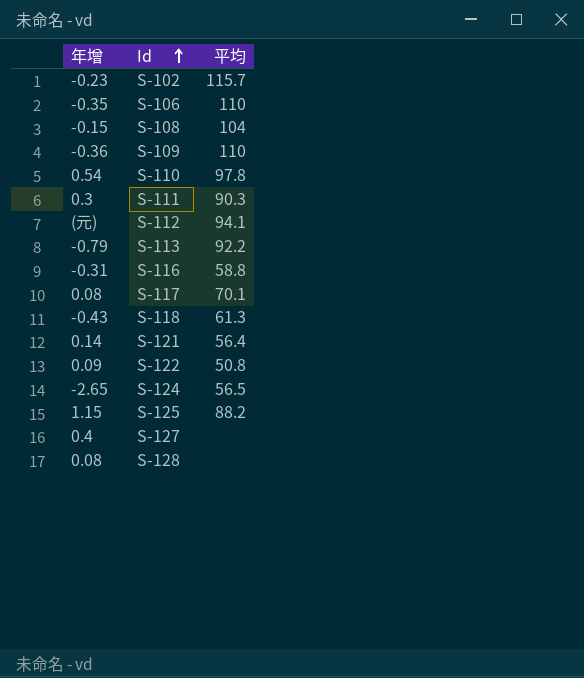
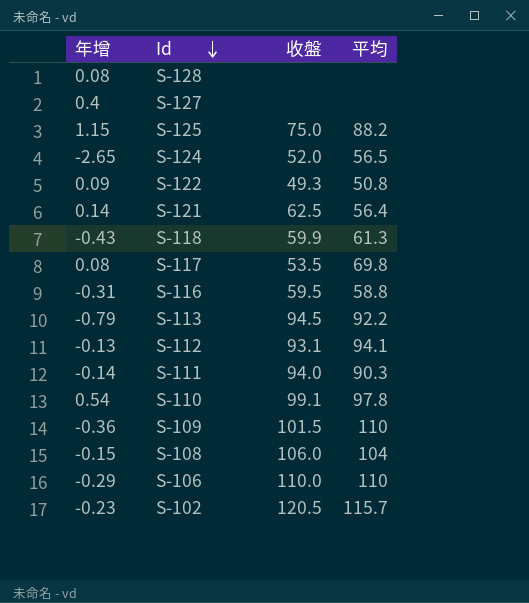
row order: Id ascending -> Id descending
column 收盤 | position: none -> 3
S-117 | 平均: 70.1 -> 69.8
S-112 | 年增: (元) -> -0.13
S-111 | 年增: 0.3 -> -0.14
S-106 | 年增: -0.35 -> -0.29

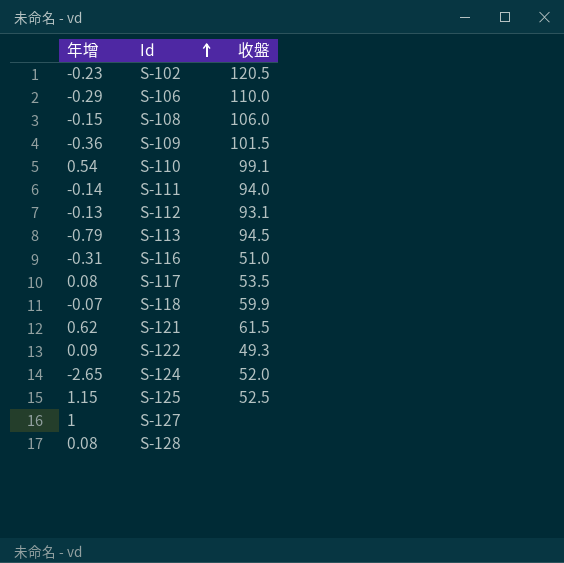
row order: Id descending -> Id ascending
column 平均 | position: 4 -> none
S-116 | 收盤: 59.5 -> 51.0
S-118 | 年增: -0.43 -> -0.07
S-121 | 年增: 0.14 -> 0.62
S-121 | 收盤: 62.5 -> 61.5
S-125 | 收盤: 75.0 -> 52.5
S-127 | 年增: 0.4 -> 1

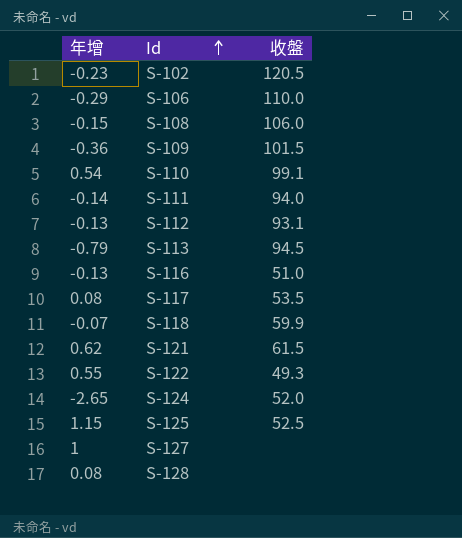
S-116 | 年增: -0.31 -> -0.13
S-122 | 年增: 0.09 -> 0.55

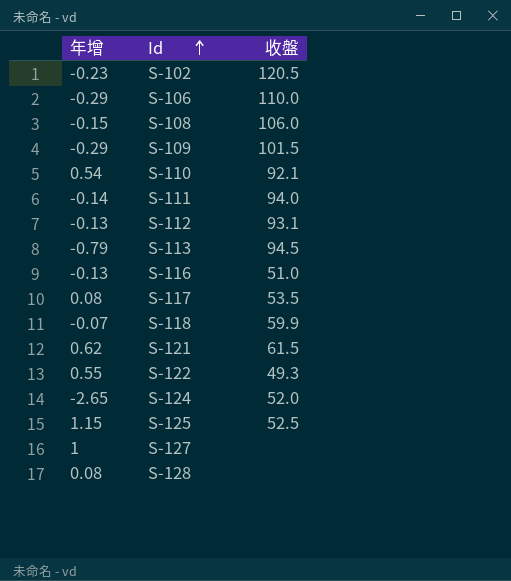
S-109 | 年增: -0.36 -> -0.29
S-110 | 收盤: 99.1 -> 92.1

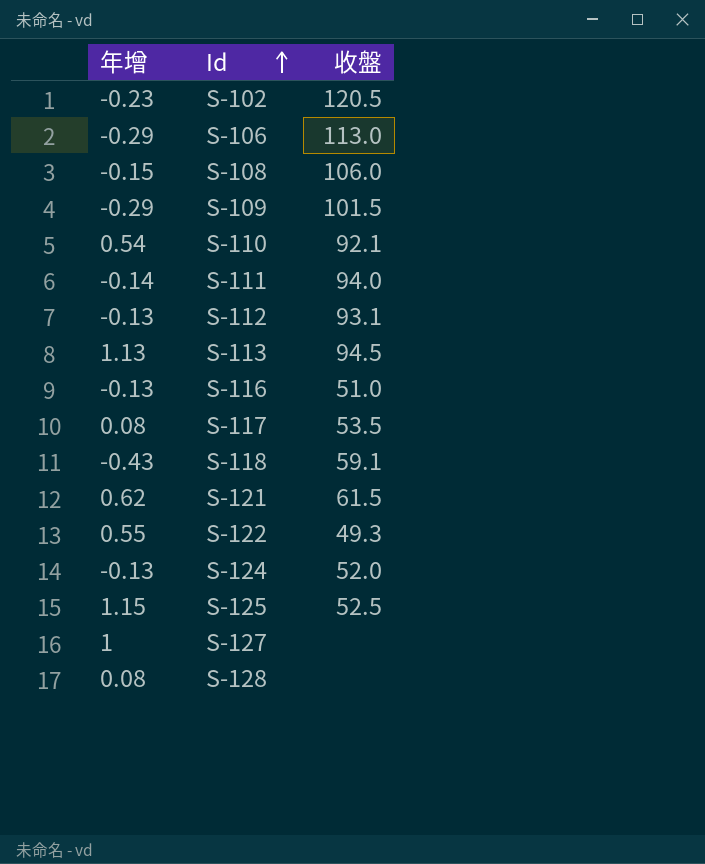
S-106 | 收盤: 110.0 -> 113.0
S-113 | 年增: -0.79 -> 1.13
S-118 | 年增: -0.07 -> -0.43
S-118 | 收盤: 59.9 -> 59.1
S-124 | 年增: -2.65 -> -0.13

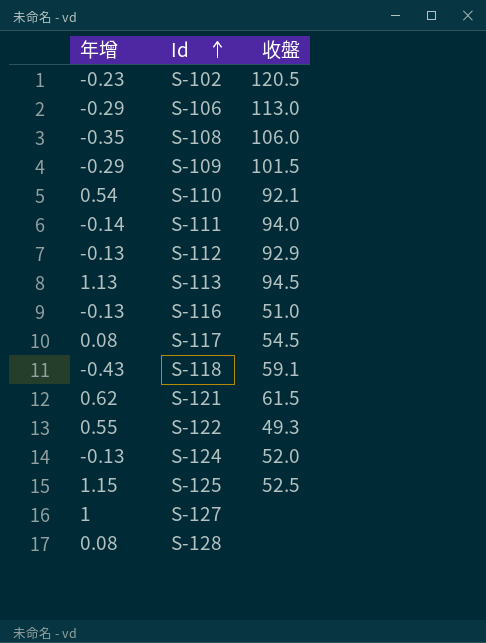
S-108 | 年增: -0.15 -> -0.35
S-112 | 收盤: 93.1 -> 92.9
S-117 | 收盤: 53.5 -> 54.5

